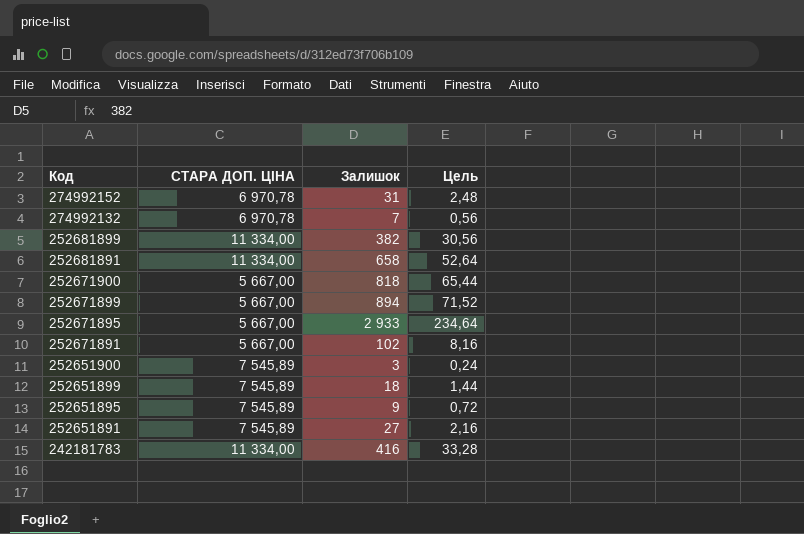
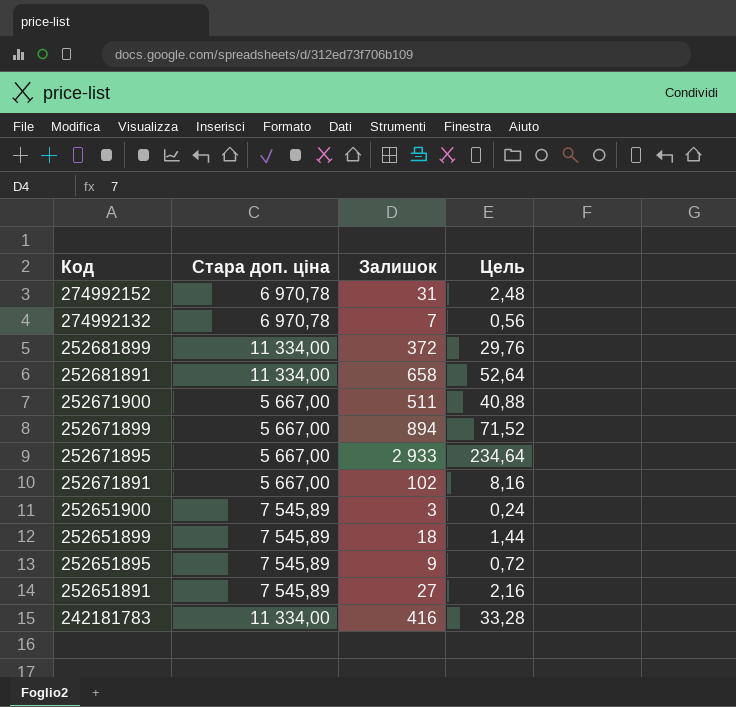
column name: СТАРА ДОП. ЦІНА -> Стара доп. ціна
252681899 | Залишок: 382 -> 372
252681899 | Цель: 30,56 -> 29,76
252671900 | Залишок: 818 -> 511
252671900 | Цель: 65,44 -> 40,88

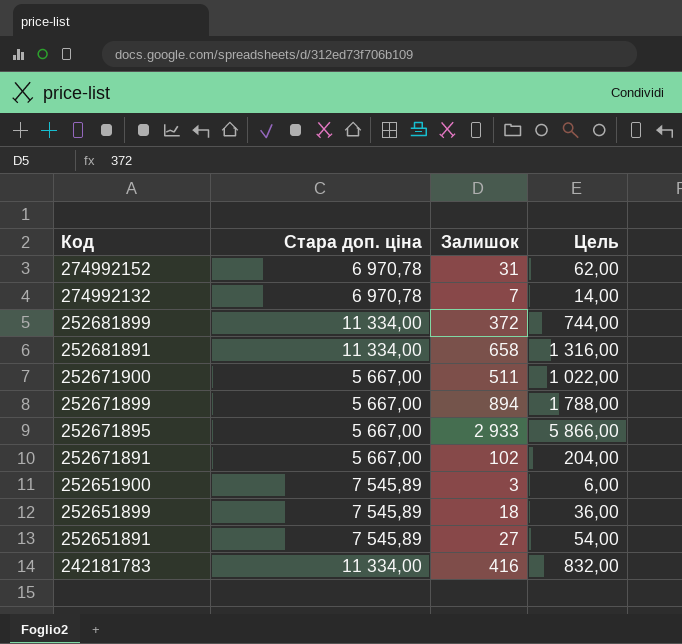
column Цель | formula: [Залишок] * 0,08 -> [Залишок] * 2
row 252651895: 7 545,89 | 9 | 0,72 -> none

